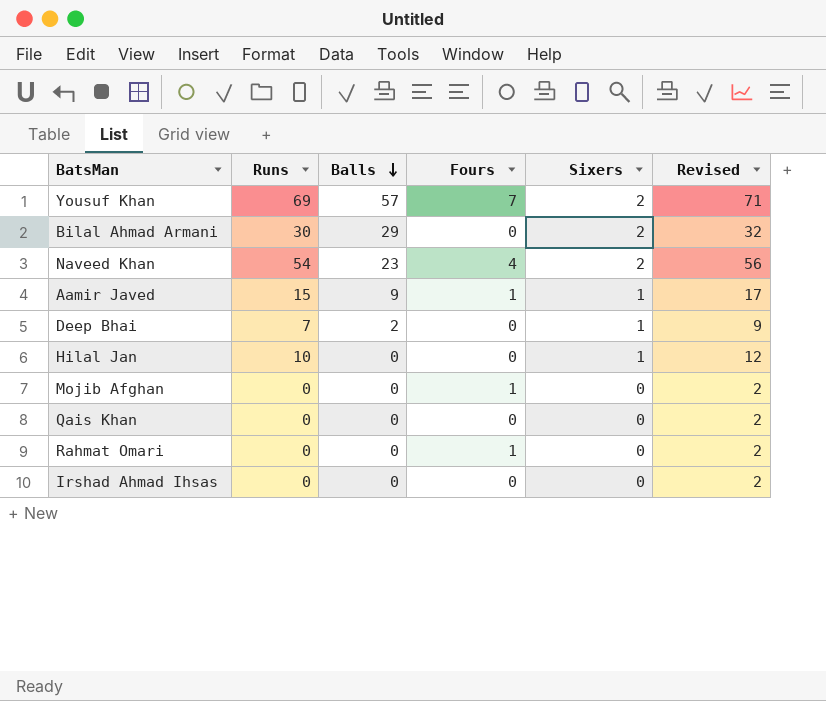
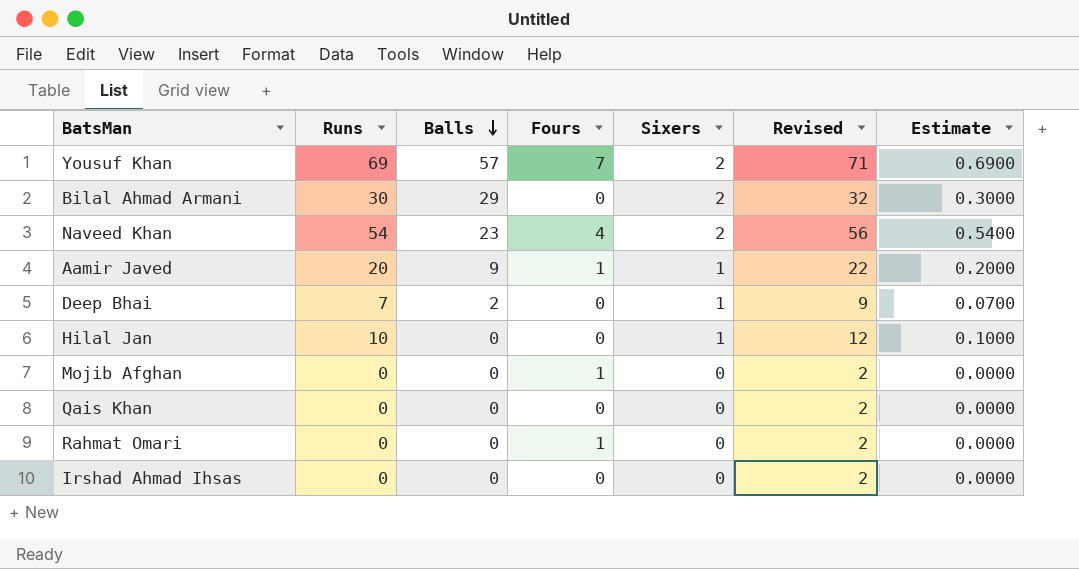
column Estimate | formula: none -> [Runs] * 0.01
Aamir Javed | Runs: 15 -> 20
Aamir Javed | Revised: 17 -> 22

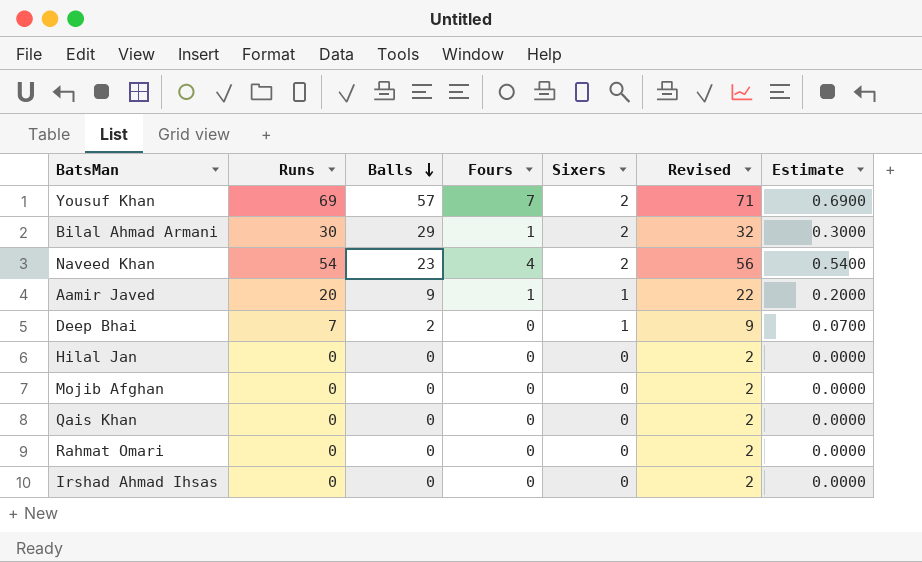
Bilal Ahmad Armani | Fours: 0 -> 1
Hilal Jan | Runs: 10 -> 0
Hilal Jan | Sixers: 1 -> 0
Hilal Jan | Revised: 12 -> 2
Hilal Jan | Estimate: 0.1000 -> 0.0000
Mojib Afghan | Fours: 1 -> 0
Rahmat Omari | Fours: 1 -> 0

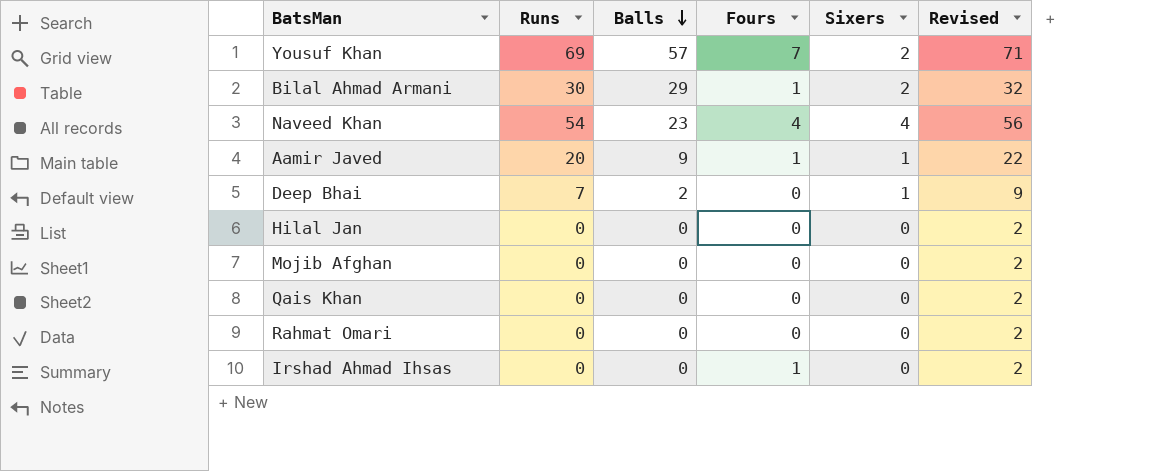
column Estimate | formula: [Runs] * 0.01 -> none
Naveed Khan | Sixers: 2 -> 4
Irshad Ahmad Ihsas | Fours: 0 -> 1

